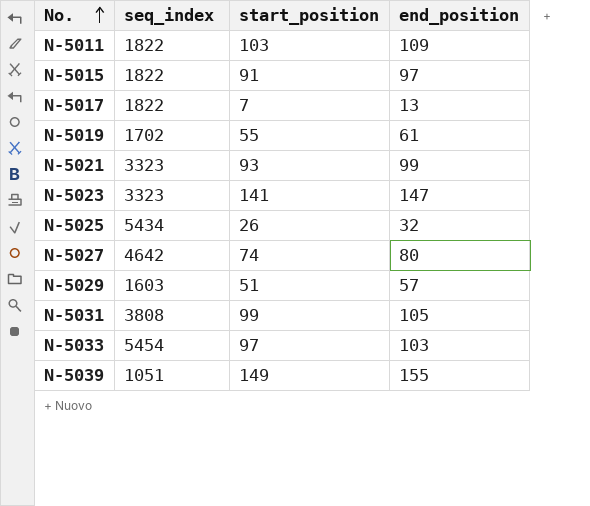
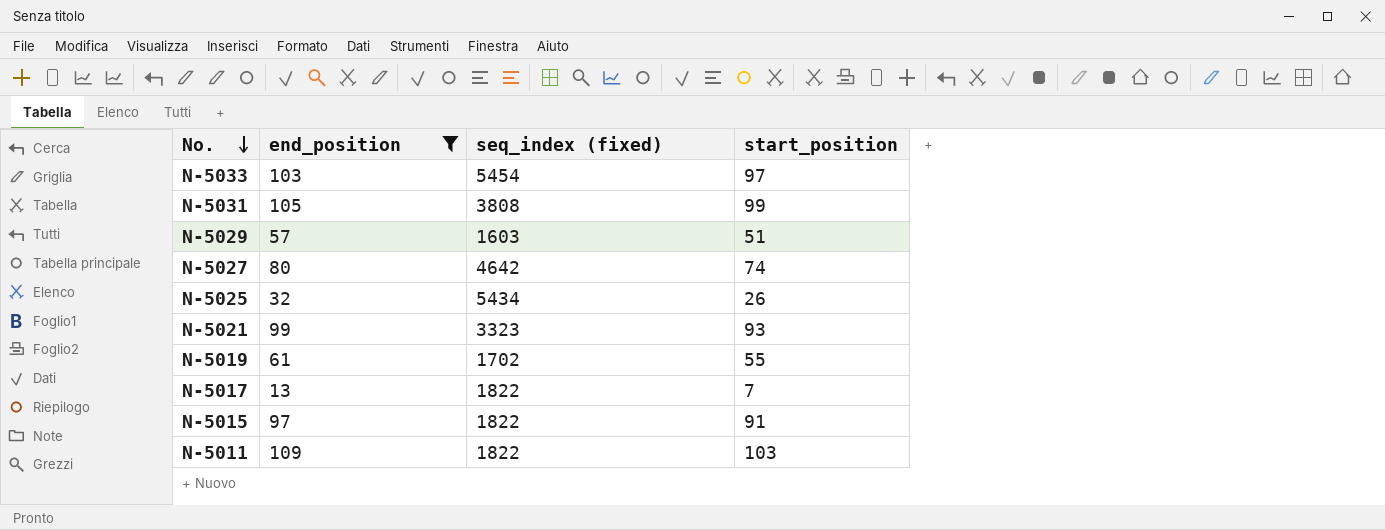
filter: none -> end_position <= 109
row order: No. ascending -> No. descending
column end_position | position: 4 -> 2
column name: seq_index -> seq_index (fixed)

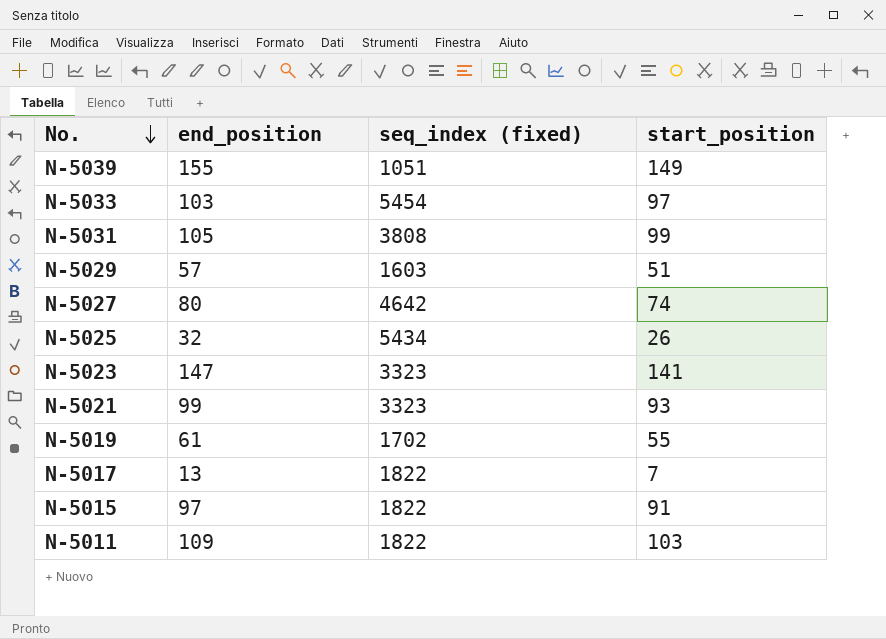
filter: end_position <= 109 -> none

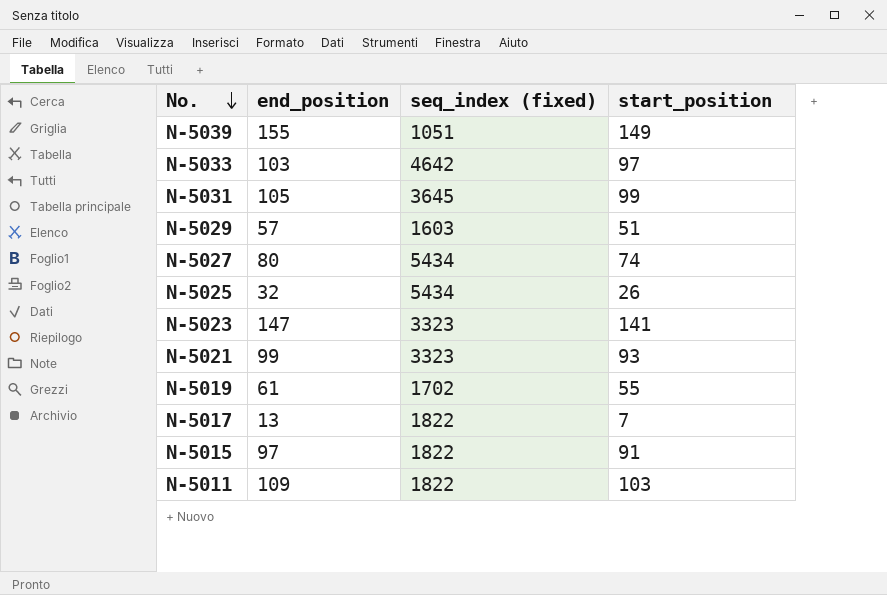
N-5033 | seq_index (fixed): 5454 -> 4642
N-5031 | seq_index (fixed): 3808 -> 3645
N-5027 | seq_index (fixed): 4642 -> 5434

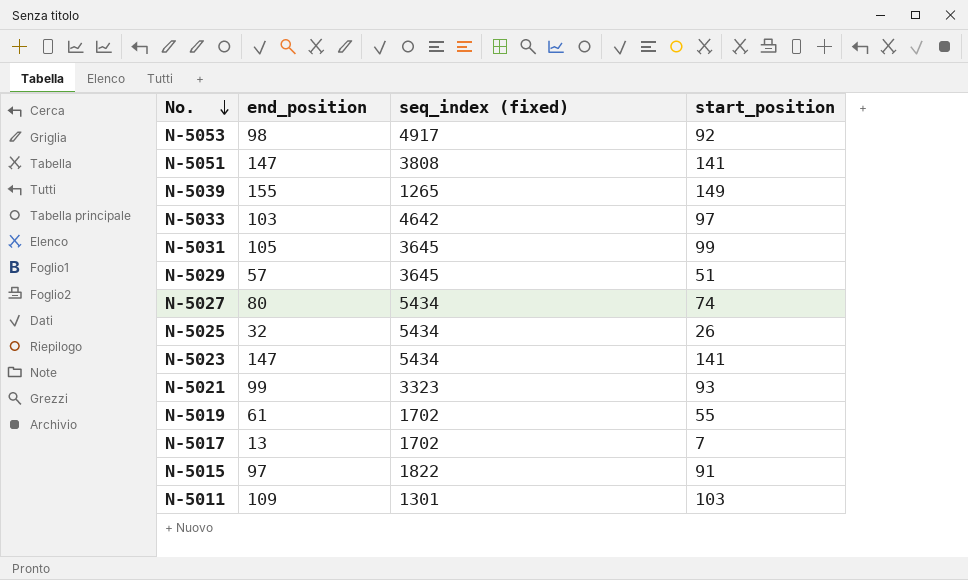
row N-5053: none -> 98 | 4917 | 92
row N-5051: none -> 147 | 3808 | 141
N-5039 | seq_index (fixed): 1051 -> 1265
N-5029 | seq_index (fixed): 1603 -> 3645
N-5023 | seq_index (fixed): 3323 -> 5434
N-5017 | seq_index (fixed): 1822 -> 1702
N-5011 | seq_index (fixed): 1822 -> 1301

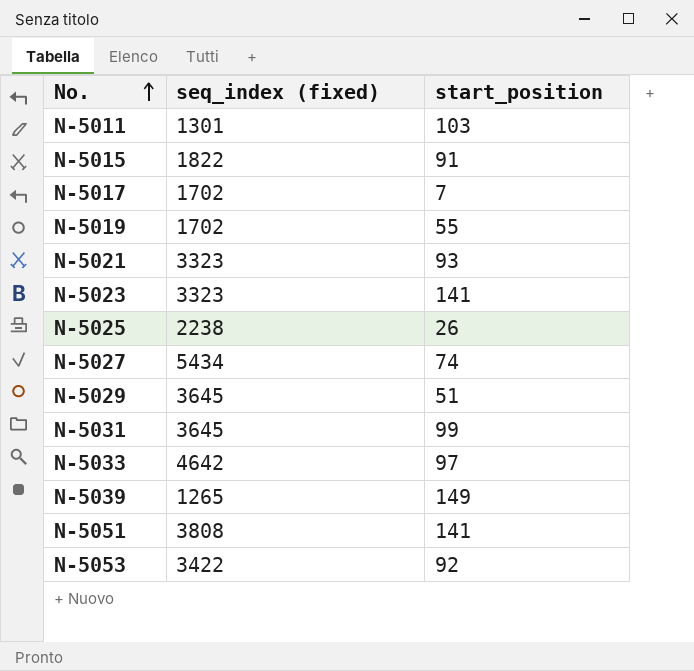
row order: No. descending -> No. ascending
column end_position | position: 2 -> none
N-5023 | seq_index (fixed): 5434 -> 3323
N-5025 | seq_index (fixed): 5434 -> 2238
N-5053 | seq_index (fixed): 4917 -> 3422

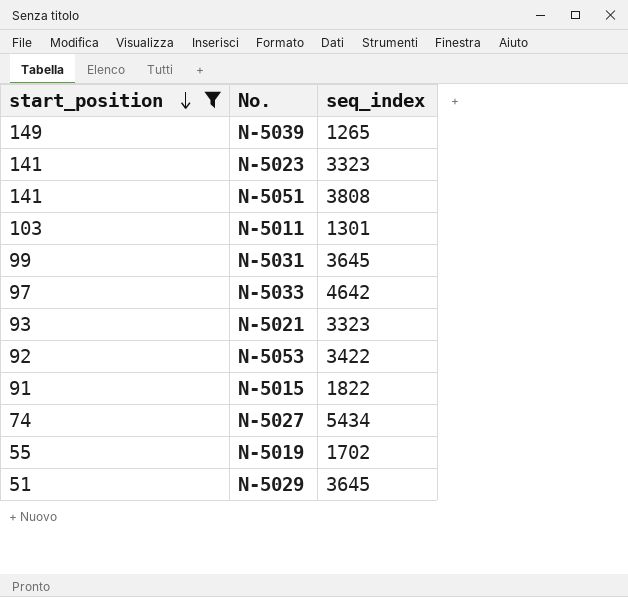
filter: none -> start_position >= 51
row order: No. ascending -> start_position descending
column start_position | position: 3 -> 1
column name: seq_index (fixed) -> seq_index

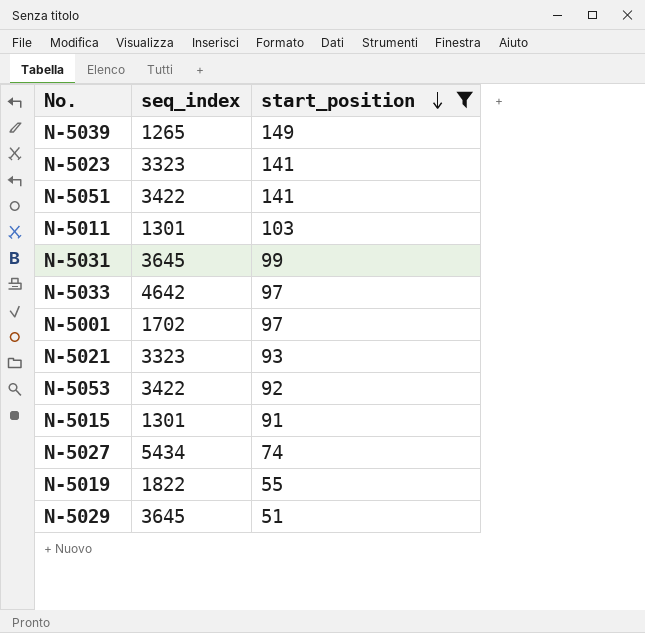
column start_position | position: 1 -> 3
N-5051 | seq_index: 3808 -> 3422
row N-5001: none -> 1702 | 97
N-5015 | seq_index: 1822 -> 1301
N-5019 | seq_index: 1702 -> 1822

